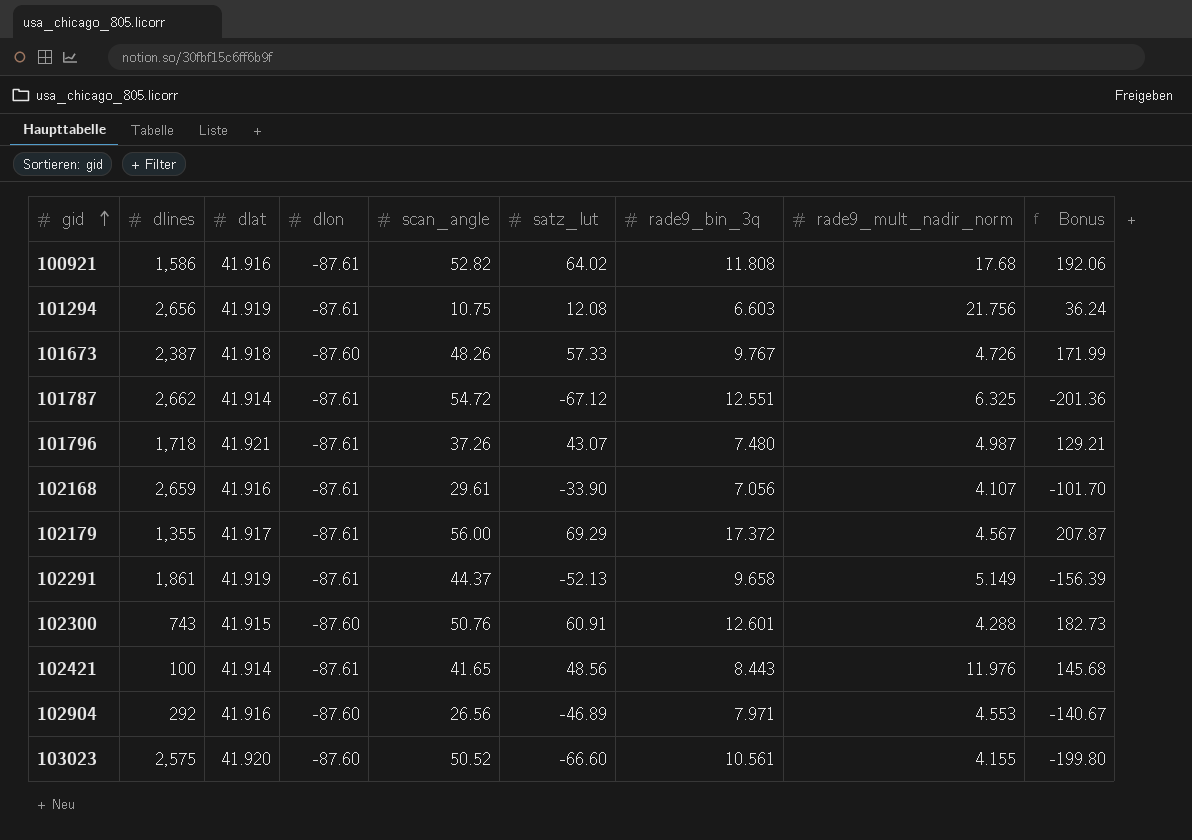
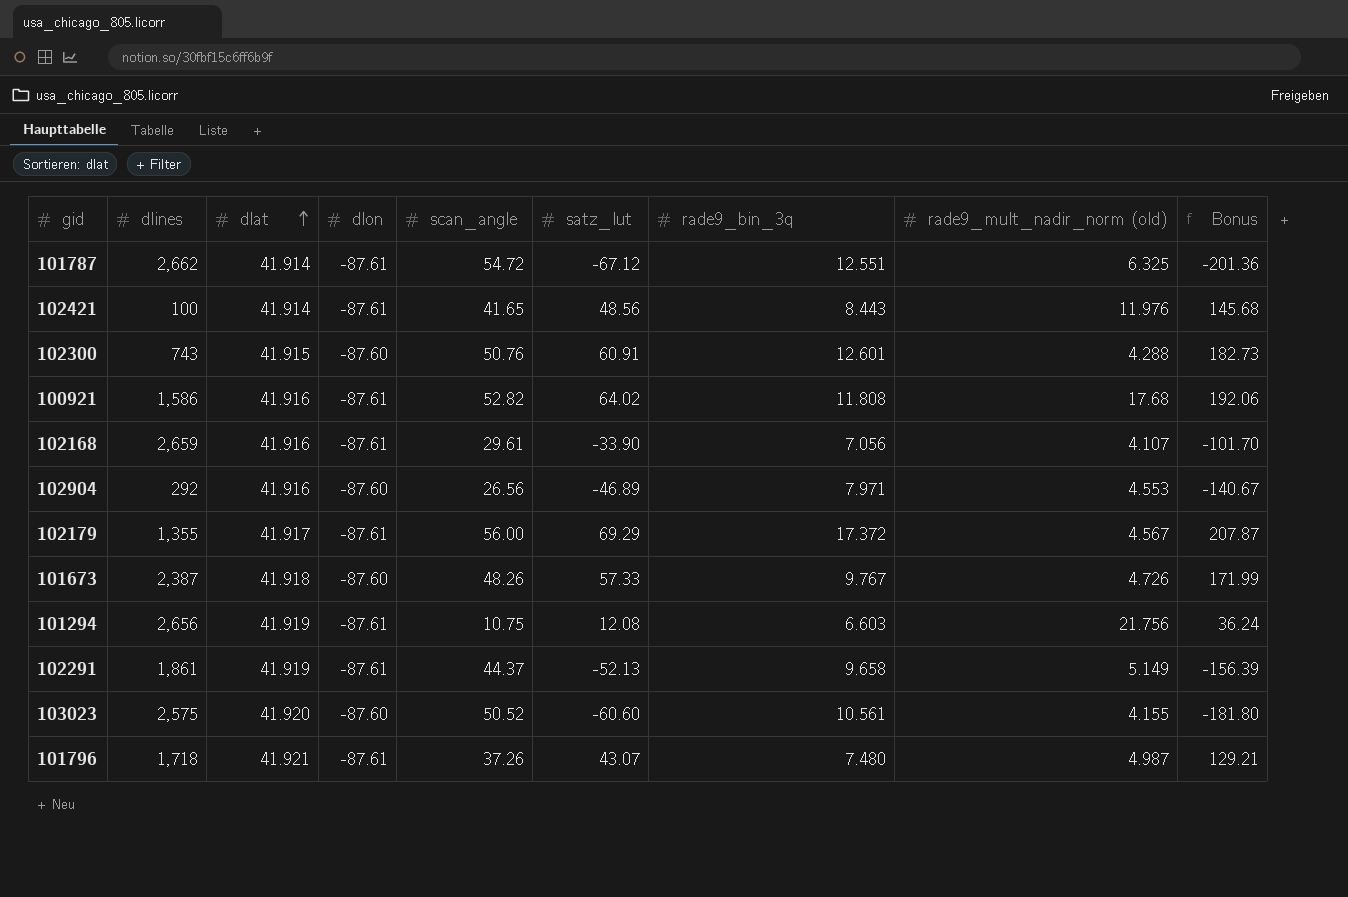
row order: gid ascending -> dlat ascending
column name: rade9_mult_nadir_norm -> rade9_mult_nadir_norm (old)
103023 | satz_lut: -66.60 -> -60.60
103023 | Bonus: -199.80 -> -181.80

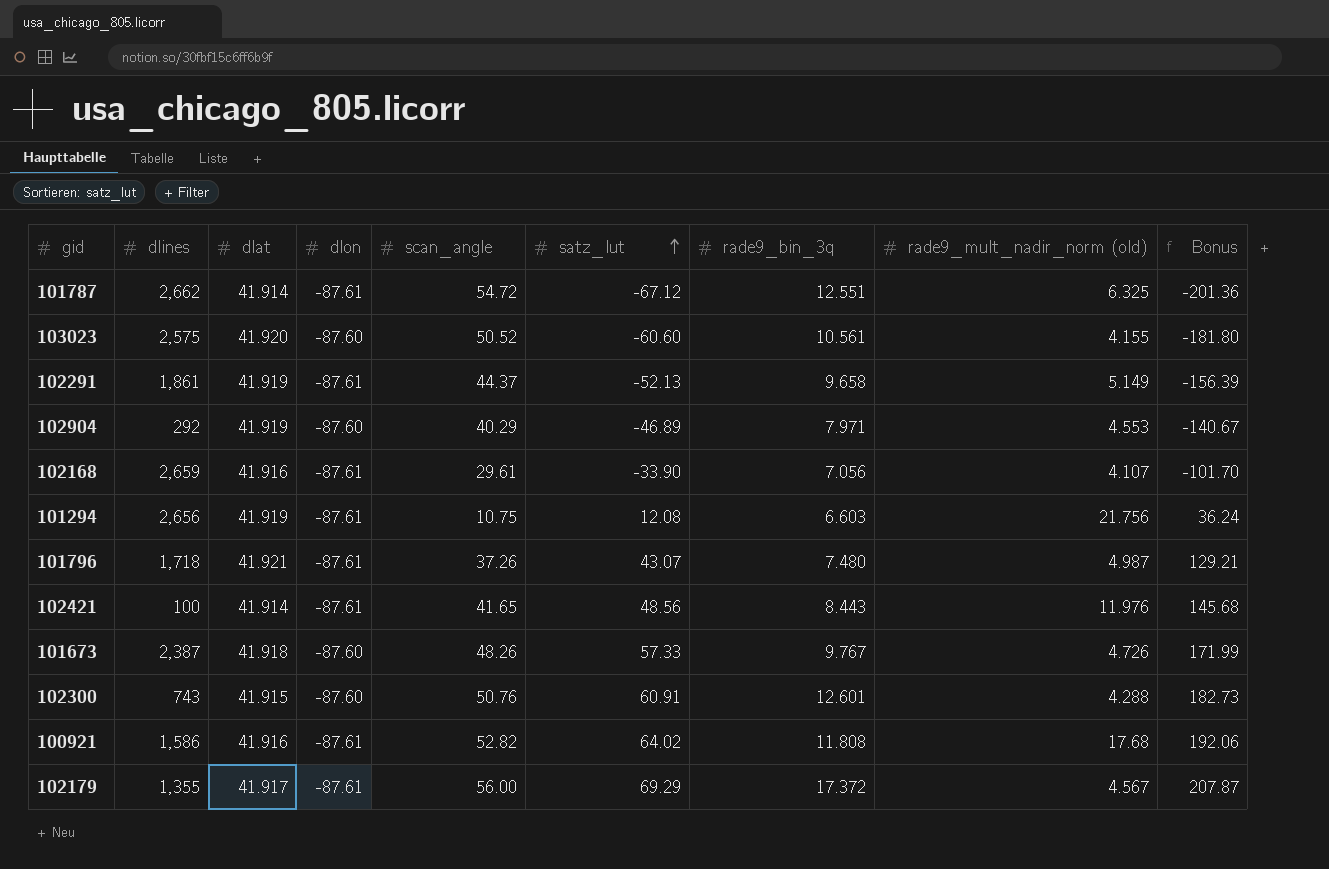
row order: dlat ascending -> satz_lut ascending
102904 | dlat: 41.916 -> 41.919
102904 | scan_angle: 26.56 -> 40.29

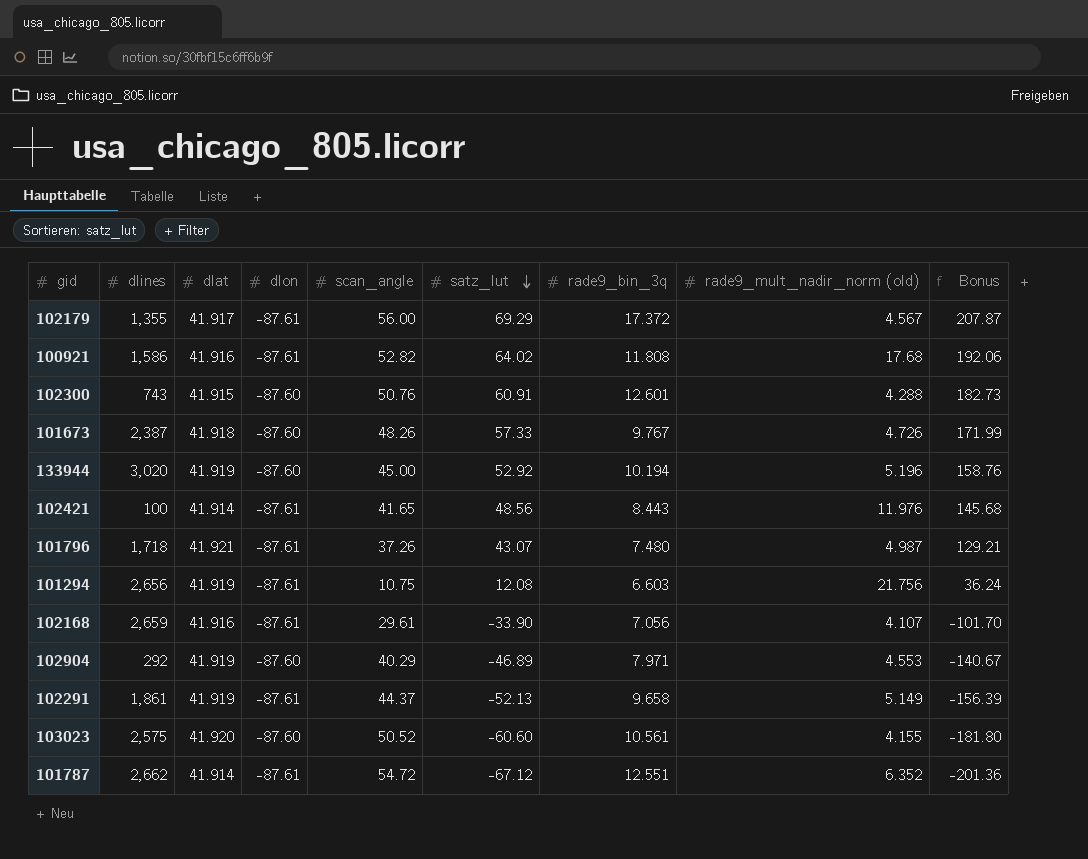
row order: satz_lut ascending -> satz_lut descending
row 133944: none -> 3,020 | 41.919 | -87.60 | 45.00 | 52.92 | 10.194 | 5.196 | 158.76
101787 | rade9_mult_nadir_norm (old): 6.325 -> 6.352

